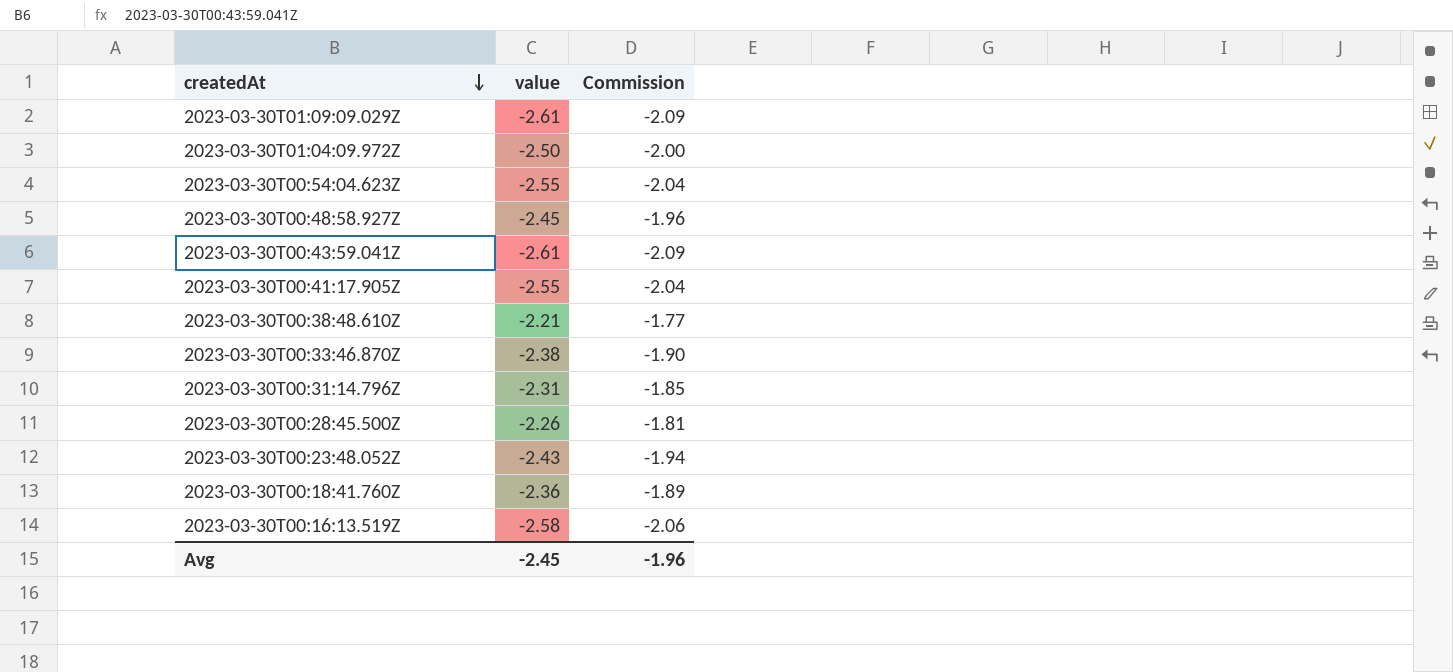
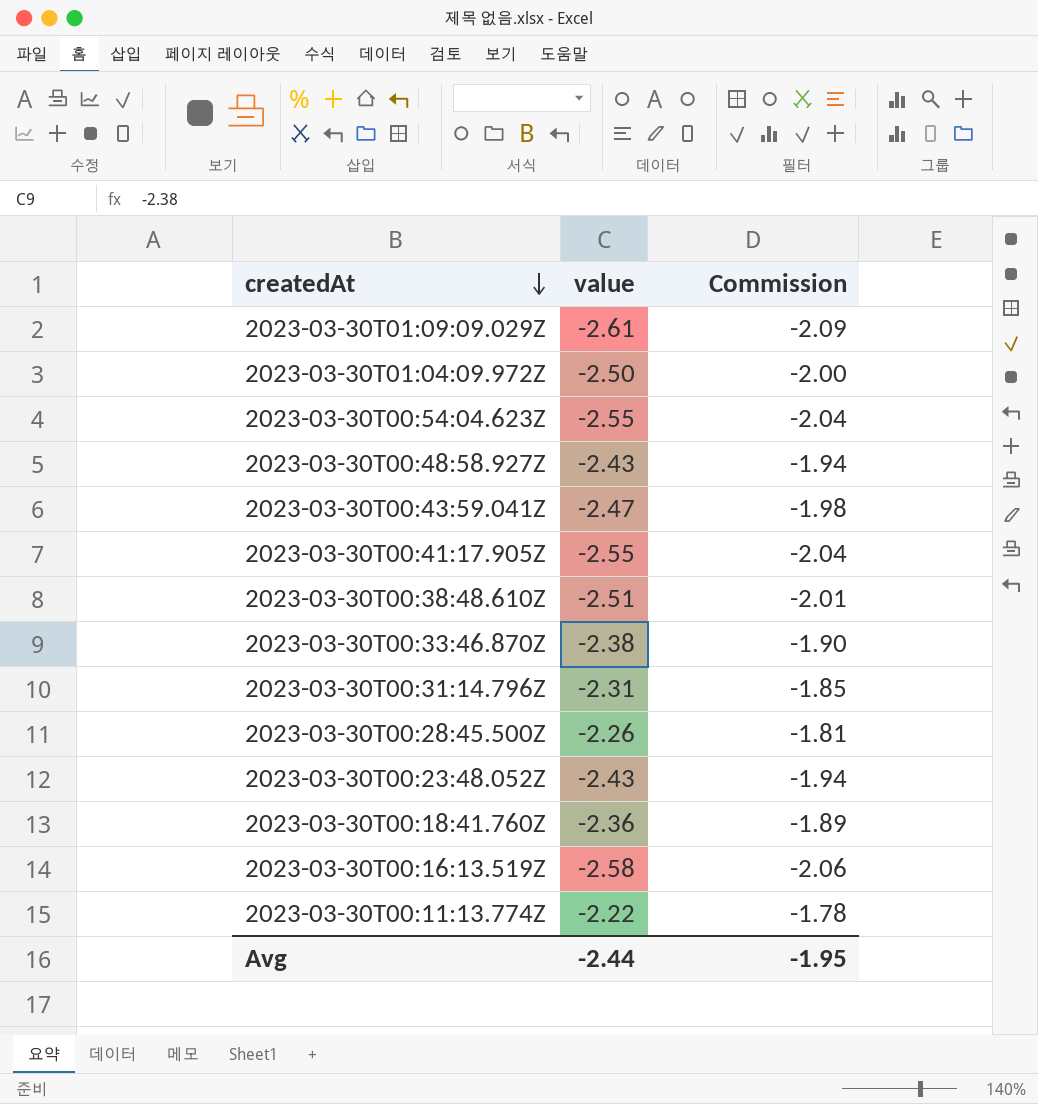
2023-03-30T00:48:58.927Z | value: -2.45 -> -2.43
2023-03-30T00:48:58.927Z | Commission: -1.96 -> -1.94
2023-03-30T00:43:59.041Z | value: -2.61 -> -2.47
2023-03-30T00:43:59.041Z | Commission: -2.09 -> -1.98
2023-03-30T00:38:48.610Z | value: -2.21 -> -2.51
2023-03-30T00:38:48.610Z | Commission: -1.77 -> -2.01
row 2023-03-30T00:11:13.774Z: none -> -2.22 | -1.78
Avg | value: -2.45 -> -2.44
Avg | Commission: -1.96 -> -1.95

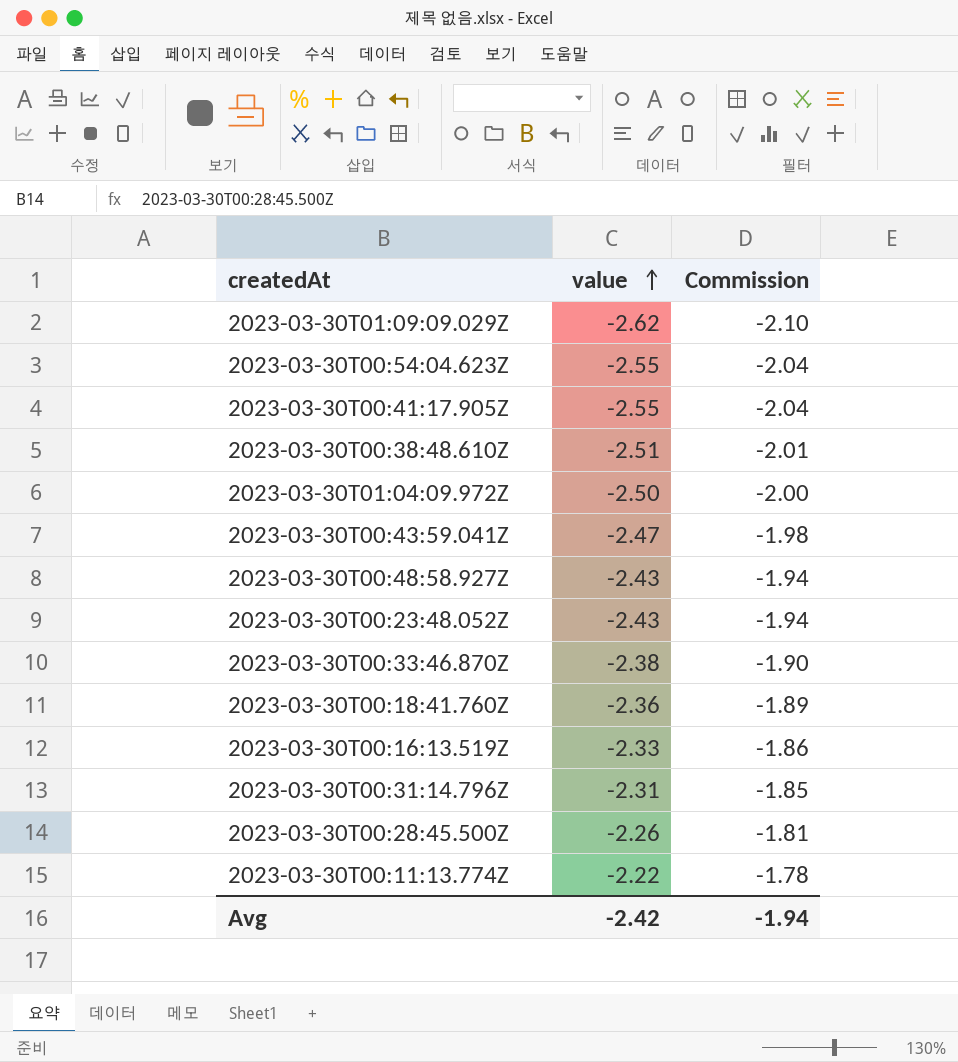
row order: createdAt descending -> value ascending
2023-03-30T01:09:09.029Z | value: -2.61 -> -2.62
2023-03-30T01:09:09.029Z | Commission: -2.09 -> -2.10
2023-03-30T00:16:13.519Z | value: -2.58 -> -2.33
2023-03-30T00:16:13.519Z | Commission: -2.06 -> -1.86
Avg | value: -2.44 -> -2.42
Avg | Commission: -1.95 -> -1.94

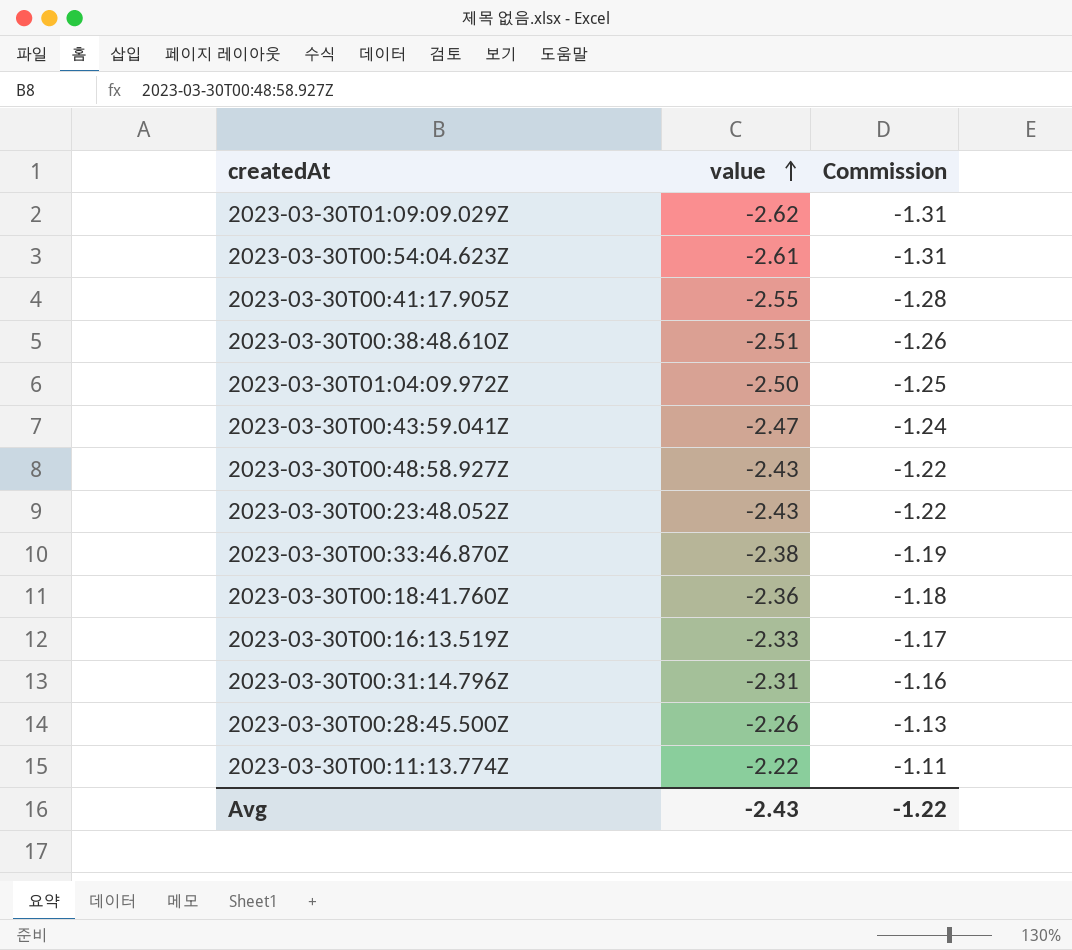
column Commission | formula: [value] * 0.8 -> [value] * 0.5
2023-03-30T00:54:04.623Z | value: -2.55 -> -2.61
Avg | value: -2.42 -> -2.43
Avg | Commission: -1.94 -> -1.22

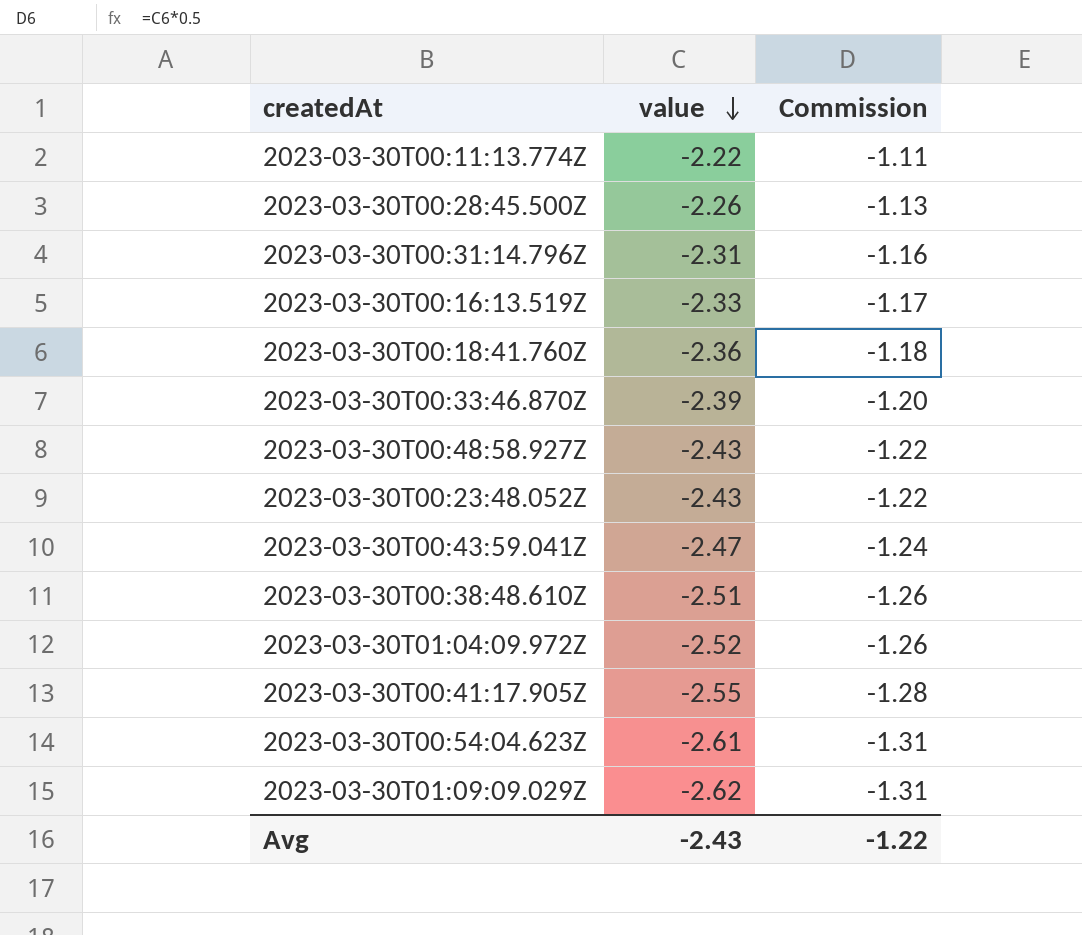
row order: value ascending -> value descending
2023-03-30T00:33:46.870Z | value: -2.38 -> -2.39
2023-03-30T00:33:46.870Z | Commission: -1.19 -> -1.20
2023-03-30T01:04:09.972Z | value: -2.50 -> -2.52
2023-03-30T01:04:09.972Z | Commission: -1.25 -> -1.26

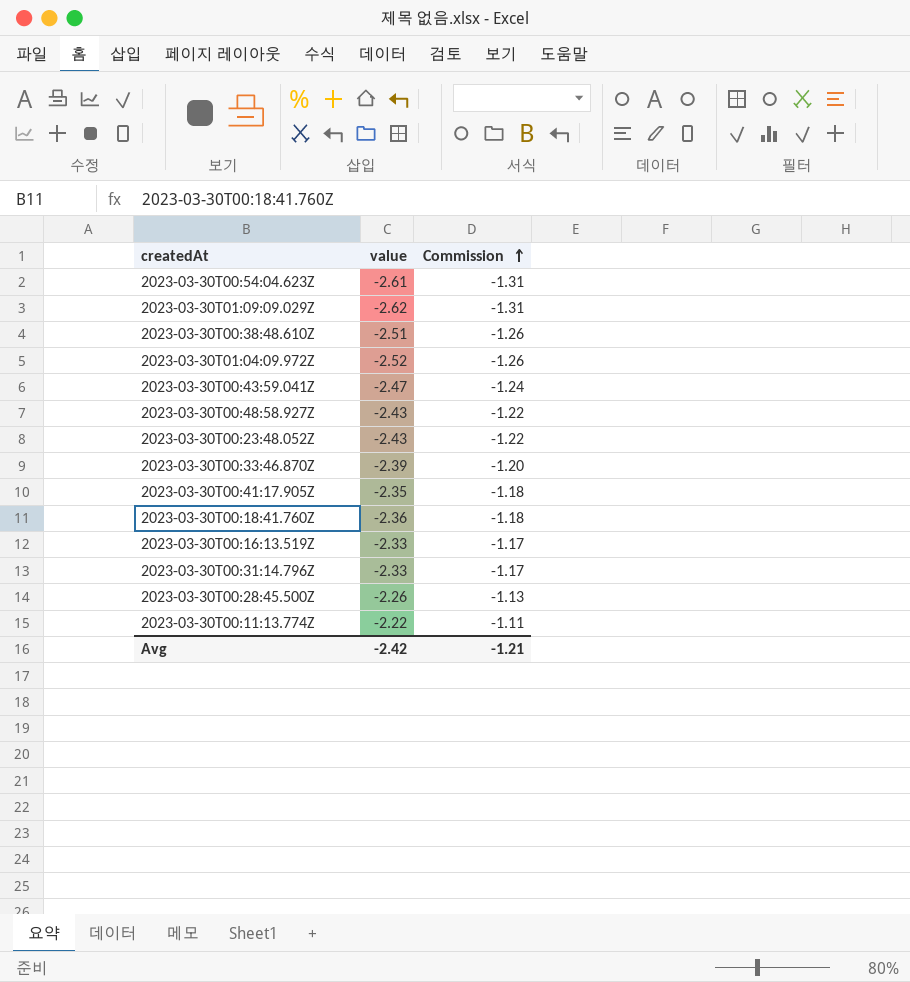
row order: value descending -> Commission ascending
2023-03-30T00:41:17.905Z | value: -2.55 -> -2.35
2023-03-30T00:41:17.905Z | Commission: -1.28 -> -1.18
2023-03-30T00:31:14.796Z | value: -2.31 -> -2.33
2023-03-30T00:31:14.796Z | Commission: -1.16 -> -1.17
Avg | value: -2.43 -> -2.42
Avg | Commission: -1.22 -> -1.21

